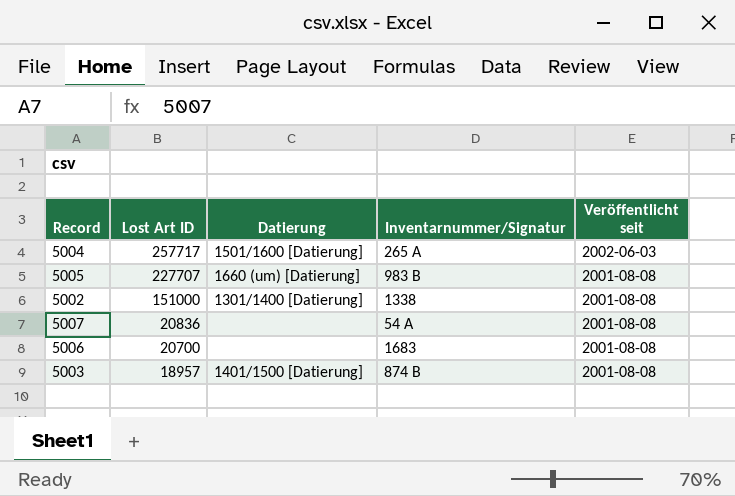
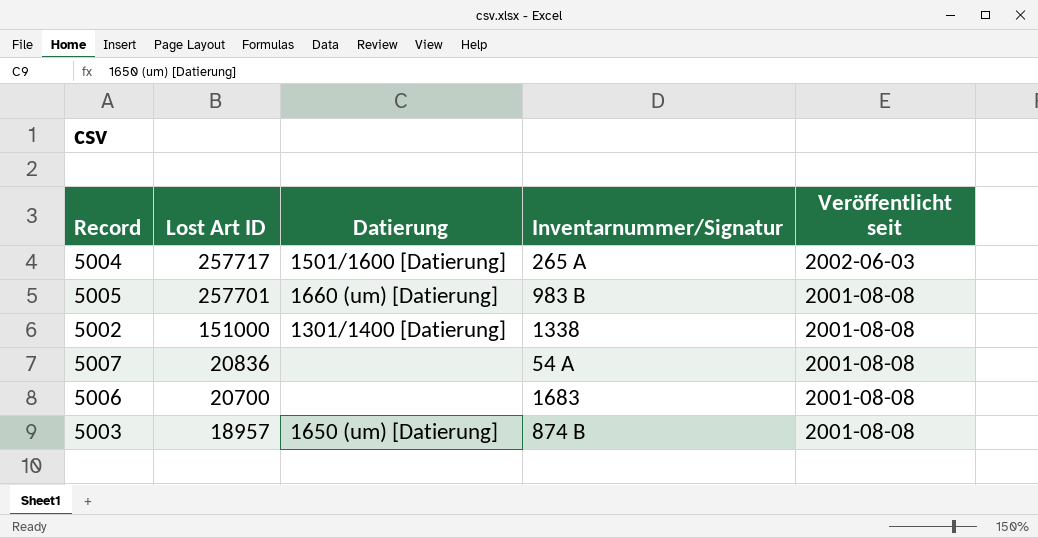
5005 | Lost Art ID: 227707 -> 257701
5003 | Datierung: 1401/1500 [Datierung] -> 1650 (um) [Datierung]

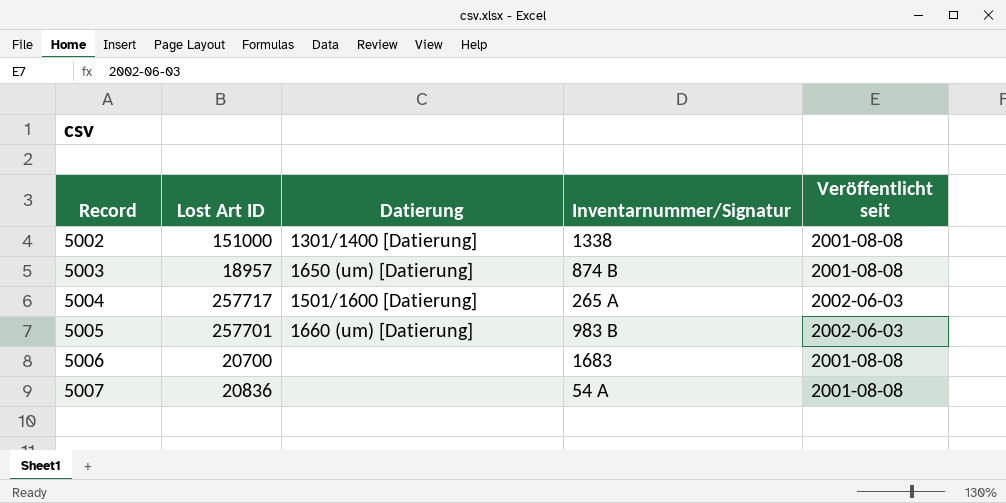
row order: Lost Art ID descending -> Record ascending
5005 | Veröffentlicht seit: 2001-08-08 -> 2002-06-03

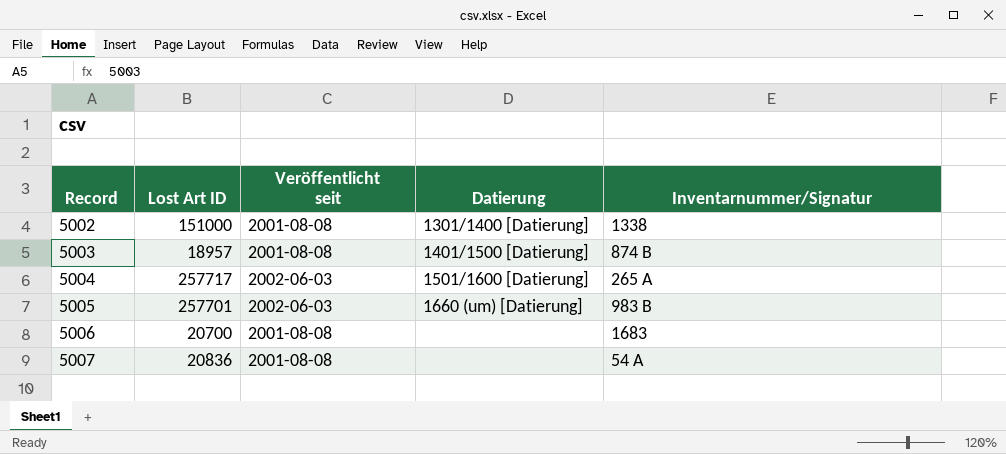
column Veröffentlicht seit | position: 5 -> 3
5003 | Datierung: 1650 (um) [Datierung] -> 1401/1500 [Datierung]

